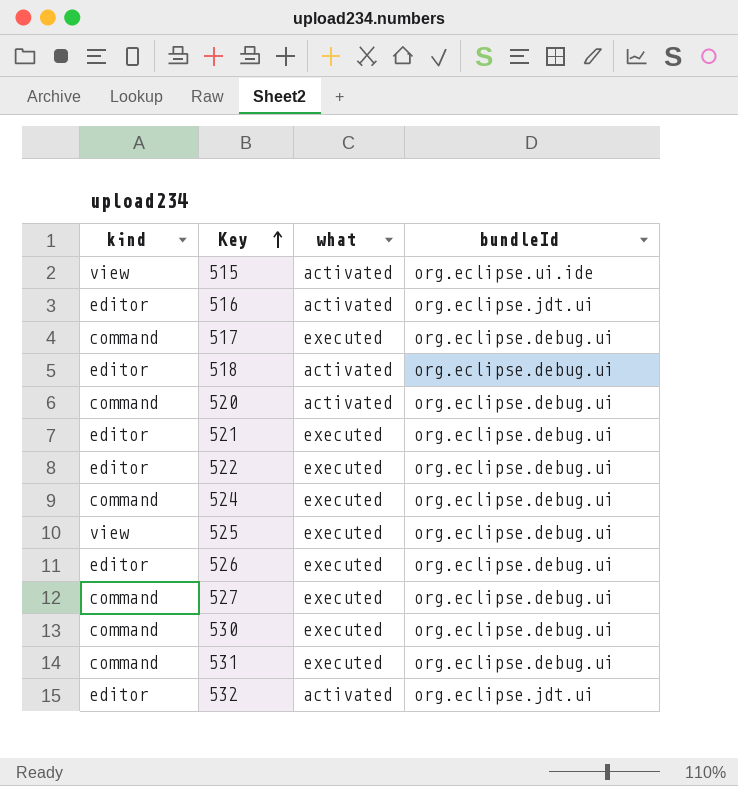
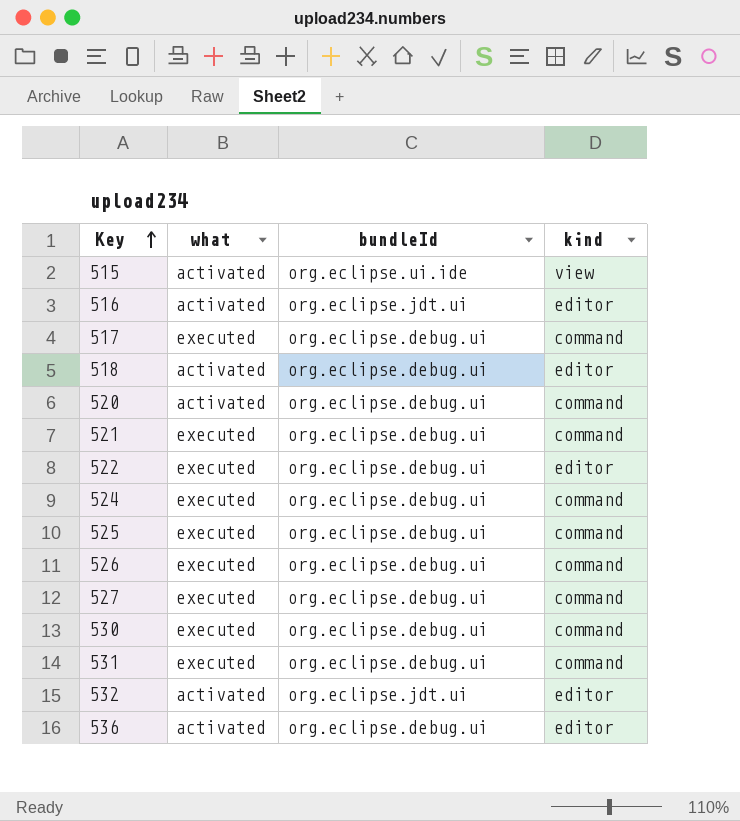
column kind | position: 1 -> 4
521 | kind: editor -> command
525 | kind: view -> command
526 | kind: editor -> command
row 536: none -> activated | org.eclipse.debug.ui | editor

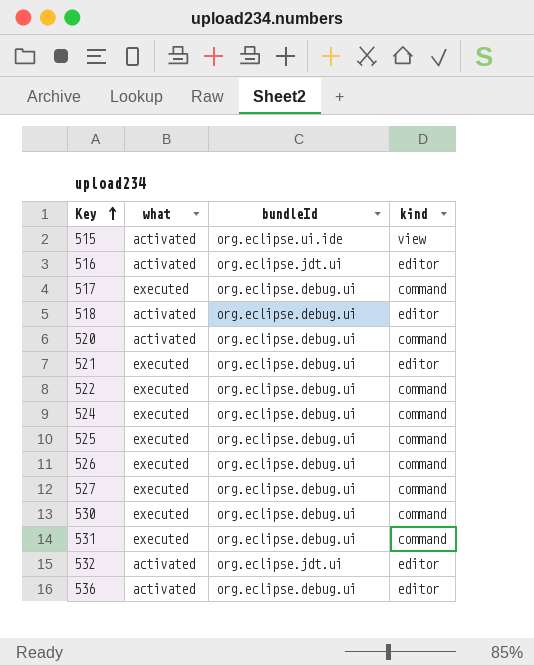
521 | kind: command -> editor
522 | kind: editor -> command

